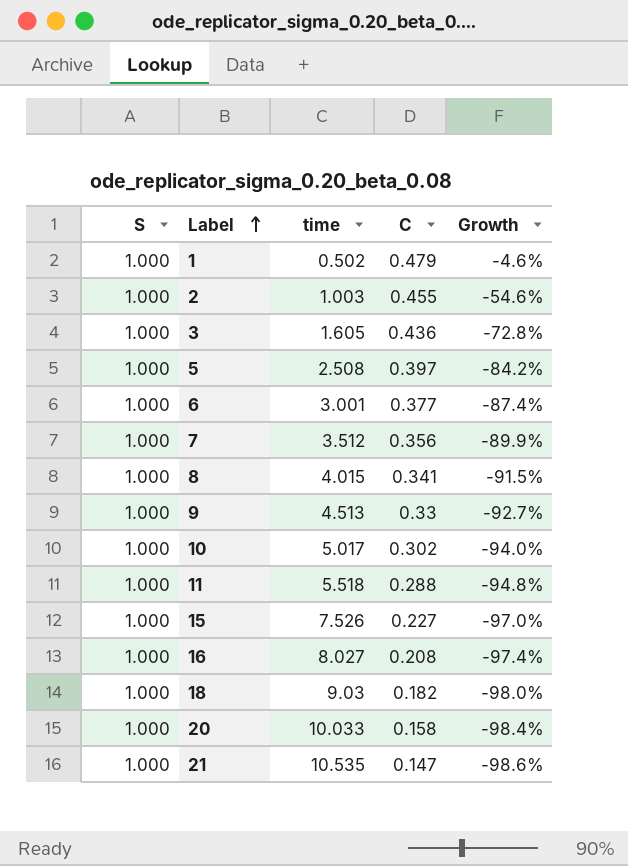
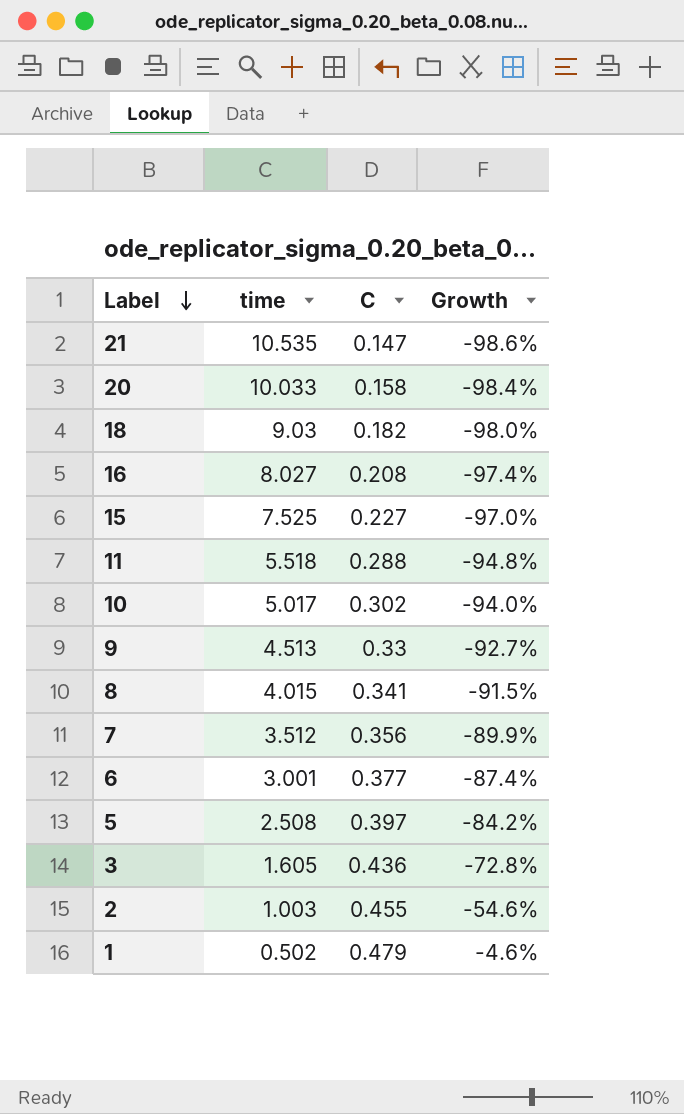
row order: Label ascending -> Label descending
column S | position: 1 -> none
15 | time: 7.526 -> 7.525

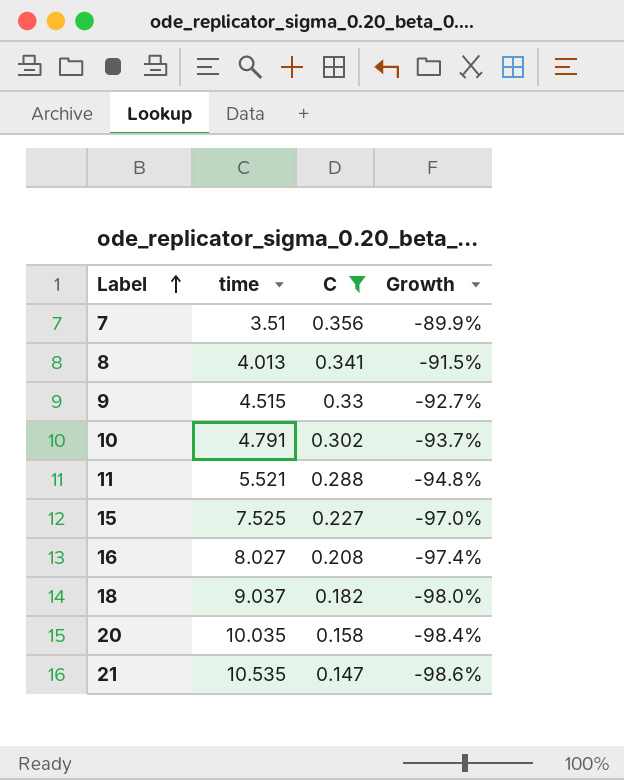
filter: none -> C <= 0.356
row order: Label descending -> Label ascending
7 | time: 3.512 -> 3.51
8 | time: 4.015 -> 4.013
9 | time: 4.513 -> 4.515
10 | time: 5.017 -> 4.791
10 | Growth: -94.0% -> -93.7%
11 | time: 5.518 -> 5.521
18 | time: 9.03 -> 9.037
20 | time: 10.033 -> 10.035

